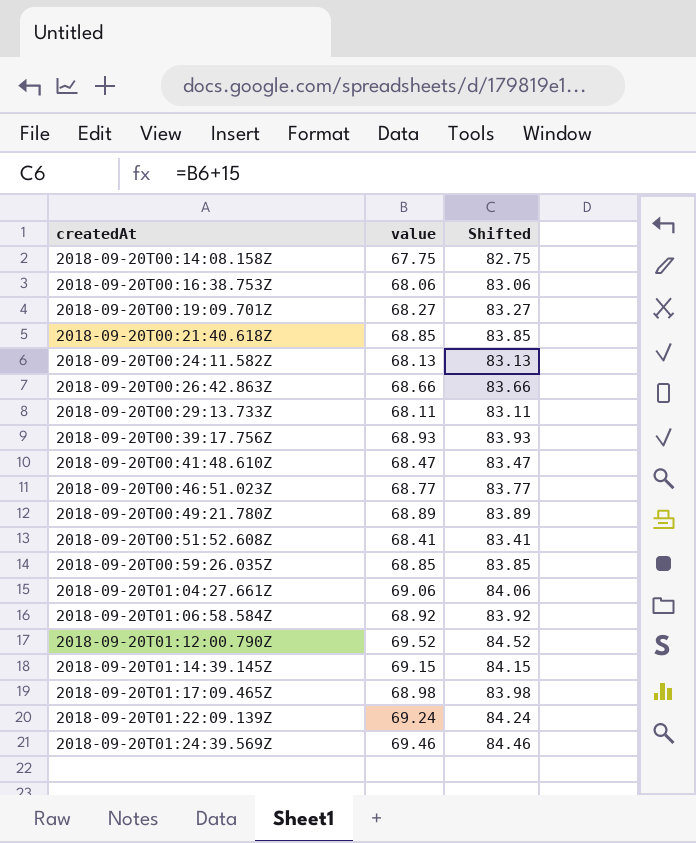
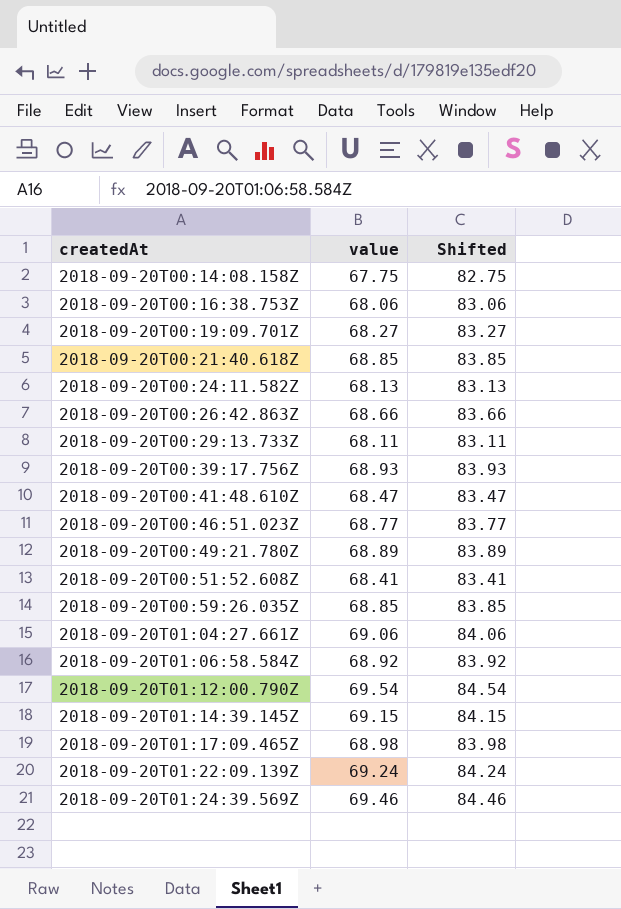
2018-09-20T01:12:00.790Z | value: 69.52 -> 69.54
2018-09-20T01:12:00.790Z | Shifted: 84.52 -> 84.54

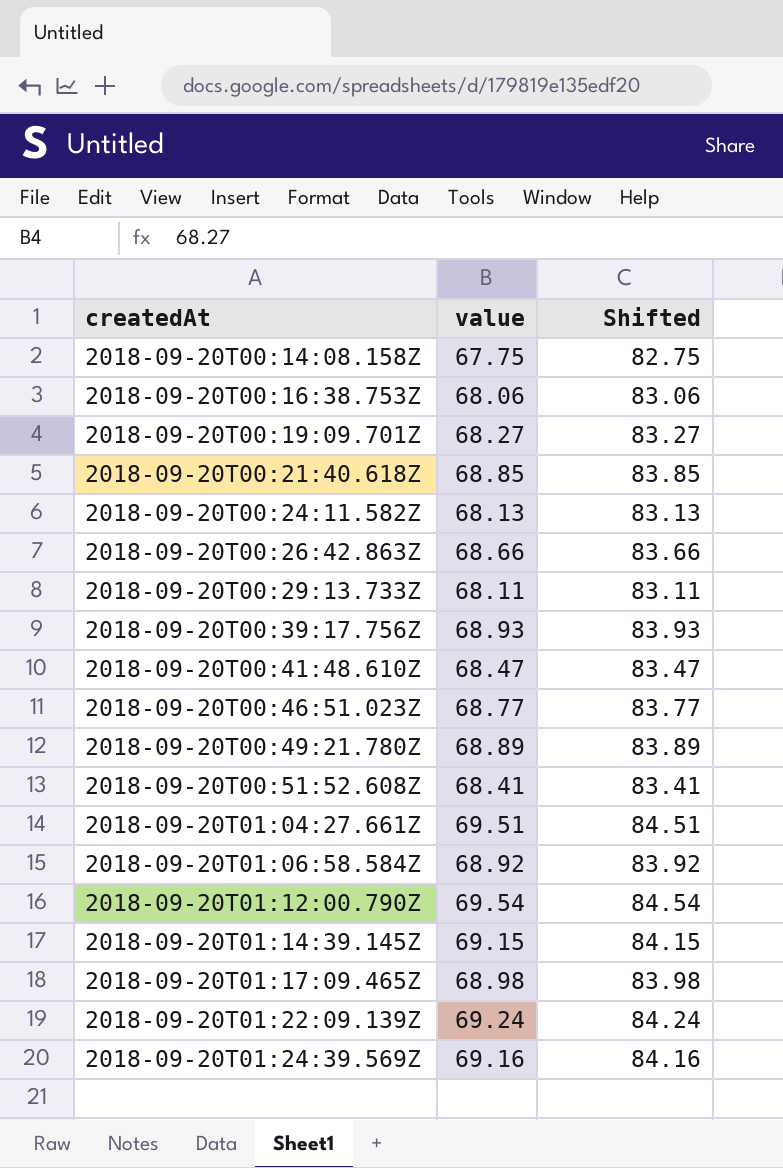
row 2018-09-20T00:59:26.035Z: 68.85 | 83.85 -> none
2018-09-20T01:04:27.661Z | value: 69.06 -> 69.51
2018-09-20T01:04:27.661Z | Shifted: 84.06 -> 84.51
2018-09-20T01:24:39.569Z | value: 69.46 -> 69.16
2018-09-20T01:24:39.569Z | Shifted: 84.46 -> 84.16

